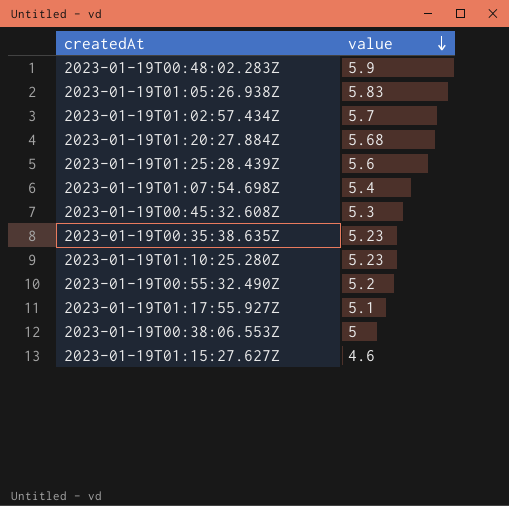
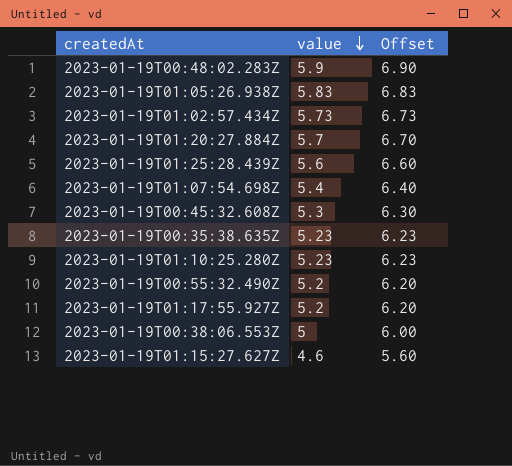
column Offset | formula: none -> [value] + 1
2023-01-19T01:02:57.434Z | value: 5.7 -> 5.73
2023-01-19T01:20:27.884Z | value: 5.68 -> 5.7
2023-01-19T01:17:55.927Z | value: 5.1 -> 5.2

